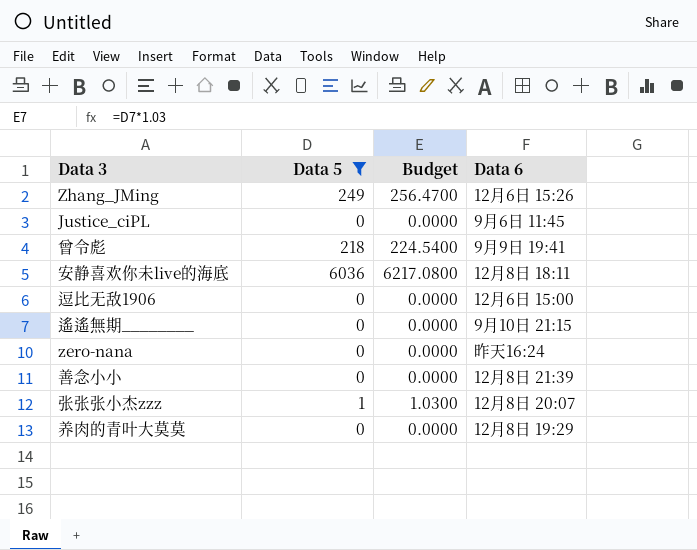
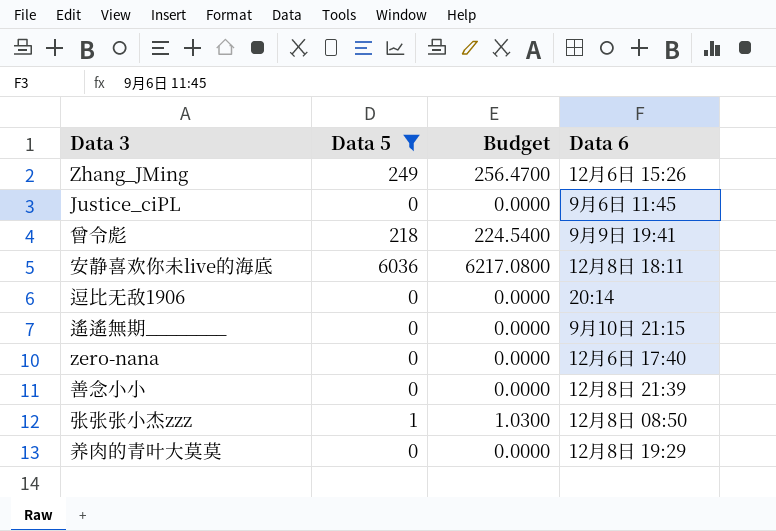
逗比无敌1906 | Data 6: 12月6日 15:00 -> 20:14
zero-nana | Data 6: 昨天16:24 -> 12月6日 17:40
张张张小杰zzz | Data 6: 12月8日 20:07 -> 12月8日 08:50

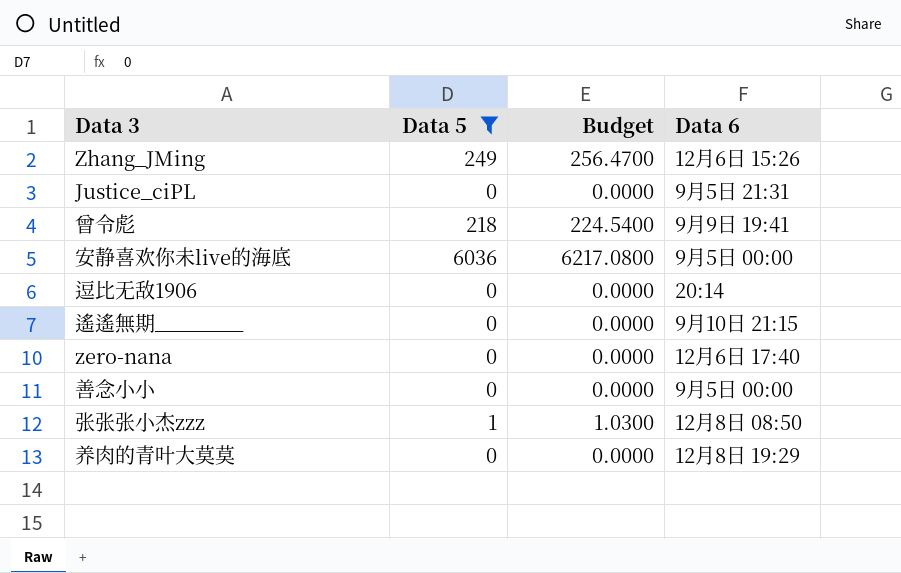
Justice_ciPL | Data 6: 9月6日 11:45 -> 9月5日 21:31
安静喜欢你未live的海底 | Data 6: 12月8日 18:11 -> 9月5日 00:00
善念小小 | Data 6: 12月8日 21:39 -> 9月5日 00:00

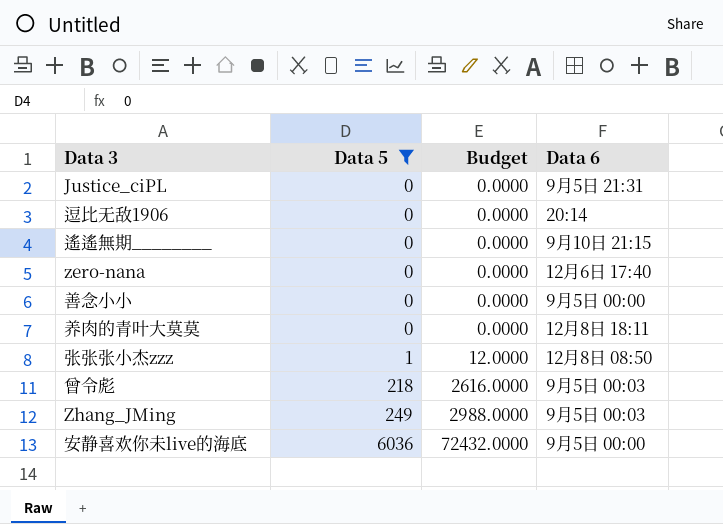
row order: none -> Data 5 ascending
column Budget | formula: [Data 5] * 1.03 -> [Data 5] * 12
养肉的青叶大莫莫 | Data 6: 12月8日 19:29 -> 12月8日 18:11
曾令彪 | Data 6: 9月9日 19:41 -> 9月5日 00:03
Zhang_JMing | Data 6: 12月6日 15:26 -> 9月5日 00:03

